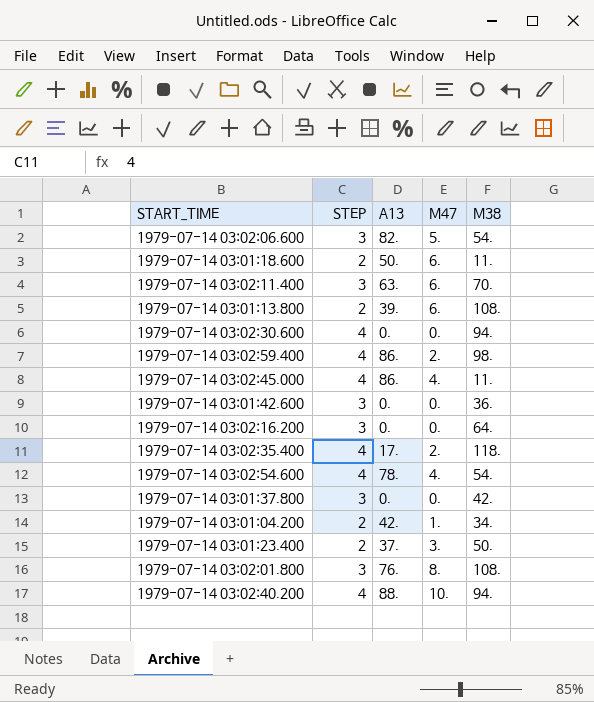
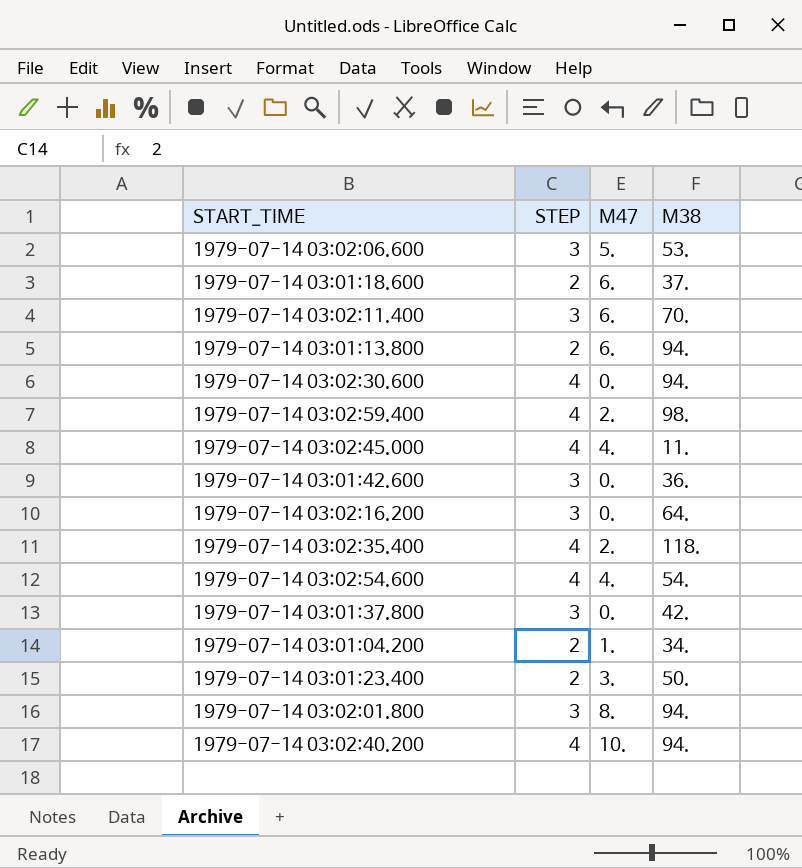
column A13 | position: 3 -> none
1979-07-14 03:02:06.600 | M38: 54. -> 53.
1979-07-14 03:01:18.600 | M38: 11. -> 37.
1979-07-14 03:01:13.800 | M38: 108. -> 94.
1979-07-14 03:02:01.800 | M38: 108. -> 94.

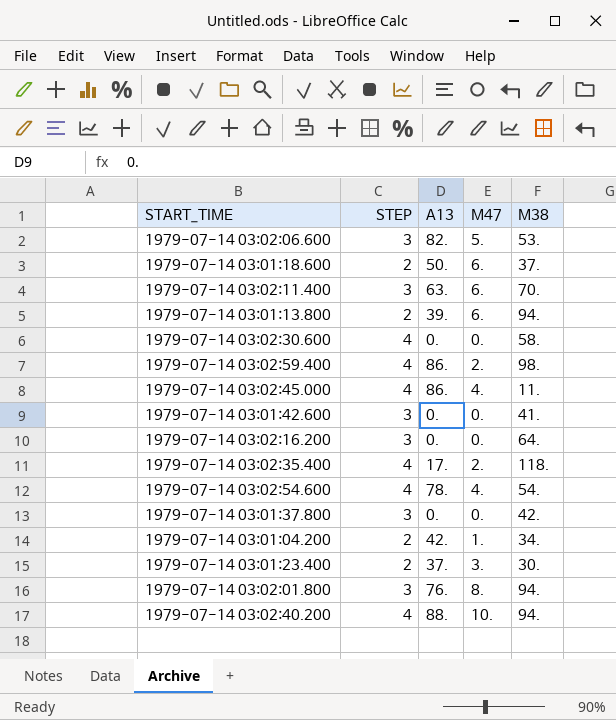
column A13 | position: none -> 3
1979-07-14 03:02:30.600 | M38: 94. -> 58.
1979-07-14 03:01:42.600 | M38: 36. -> 41.
1979-07-14 03:01:23.400 | M38: 50. -> 30.

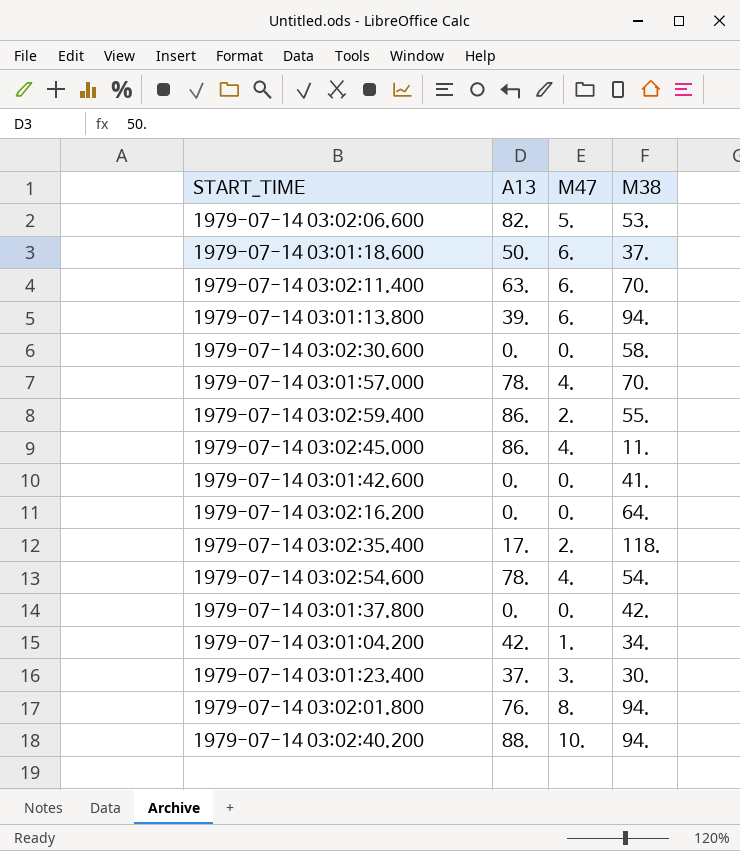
column STEP | position: 2 -> none
row 1979-07-14 03:01:57.000: none -> 78. | 4. | 70.
1979-07-14 03:02:59.400 | M38: 98. -> 55.

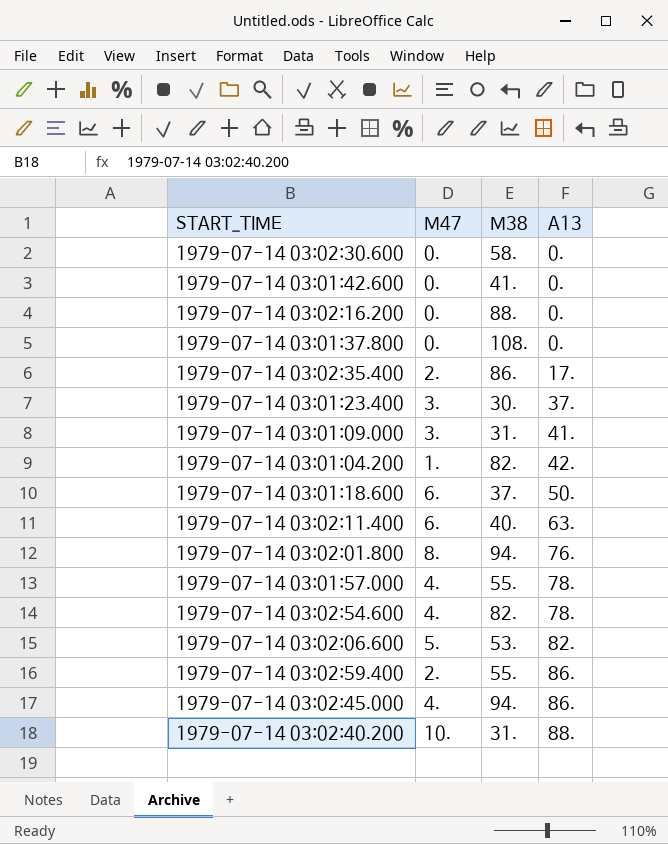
row order: none -> A13 ascending
column A13 | position: 2 -> 4
row 1979-07-14 03:01:13.800: 39. | 6. | 94. -> none
1979-07-14 03:02:16.200 | M38: 64. -> 88.
1979-07-14 03:01:37.800 | M38: 42. -> 108.
1979-07-14 03:02:35.400 | M38: 118. -> 86.
row 1979-07-14 03:01:09.000: none -> 3. | 31. | 41.
1979-07-14 03:01:04.200 | M38: 34. -> 82.
1979-07-14 03:02:11.400 | M38: 70. -> 40.
1979-07-14 03:01:57.000 | M38: 70. -> 55.
1979-07-14 03:02:54.600 | M38: 54. -> 82.
1979-07-14 03:02:45.000 | M38: 11. -> 94.
1979-07-14 03:02:40.200 | M38: 94. -> 31.

